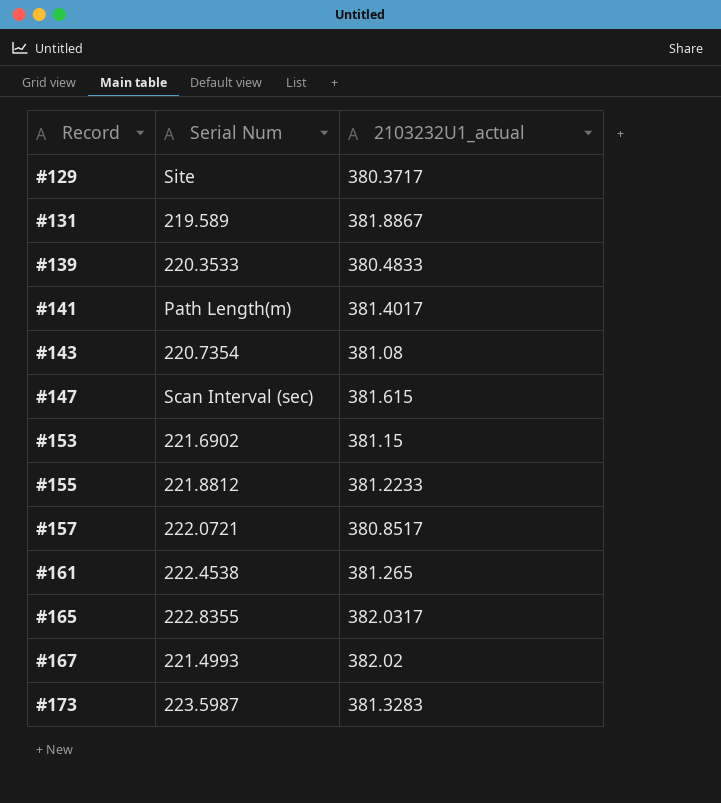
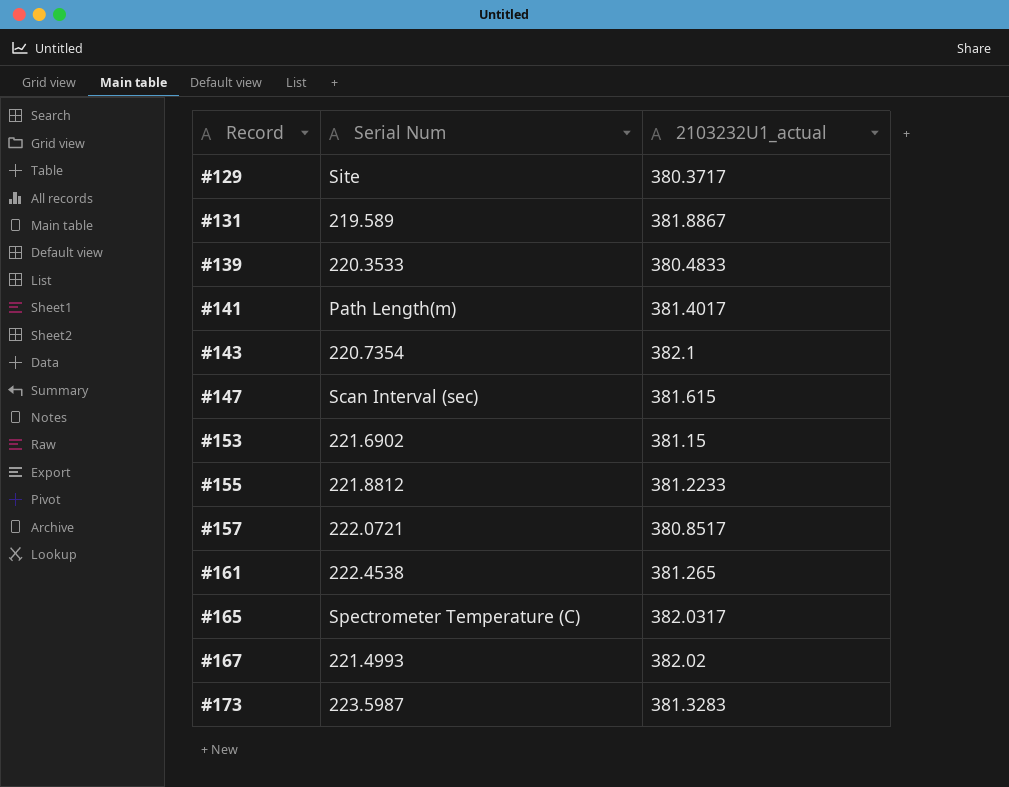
#143 | 2103232U1_actual: 381.08 -> 382.1
#165 | Serial Num: 222.8355 -> Spectrometer Temperature (C)

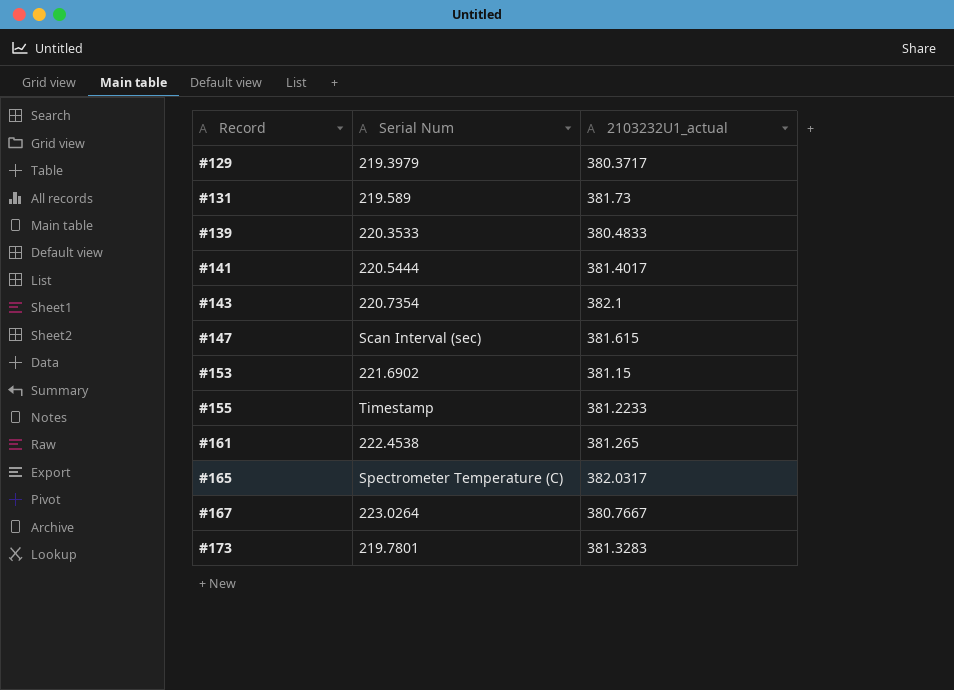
row #157: 222.0721 | 380.8517 -> none
#129 | Serial Num: Site -> 219.3979
#131 | 2103232U1_actual: 381.8867 -> 381.73
#141 | Serial Num: Path Length(m) -> 220.5444
#155 | Serial Num: 221.8812 -> Timestamp
#167 | Serial Num: 221.4993 -> 223.0264
#167 | 2103232U1_actual: 382.02 -> 380.7667
#173 | Serial Num: 223.5987 -> 219.7801

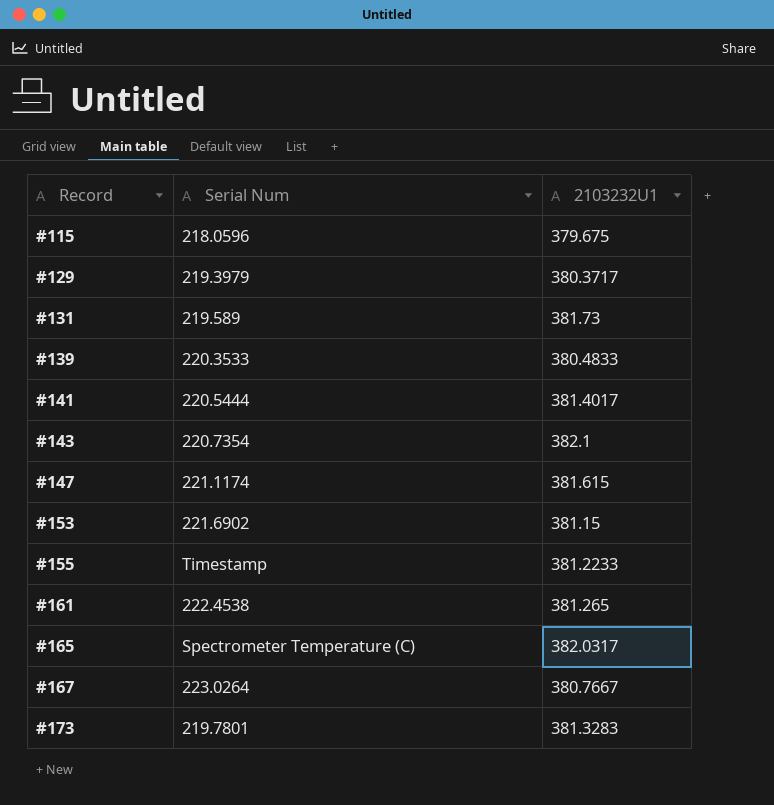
column name: 2103232U1_actual -> 2103232U1
row #115: none -> 218.0596 | 379.675
#147 | Serial Num: Scan Interval (sec) -> 221.1174

